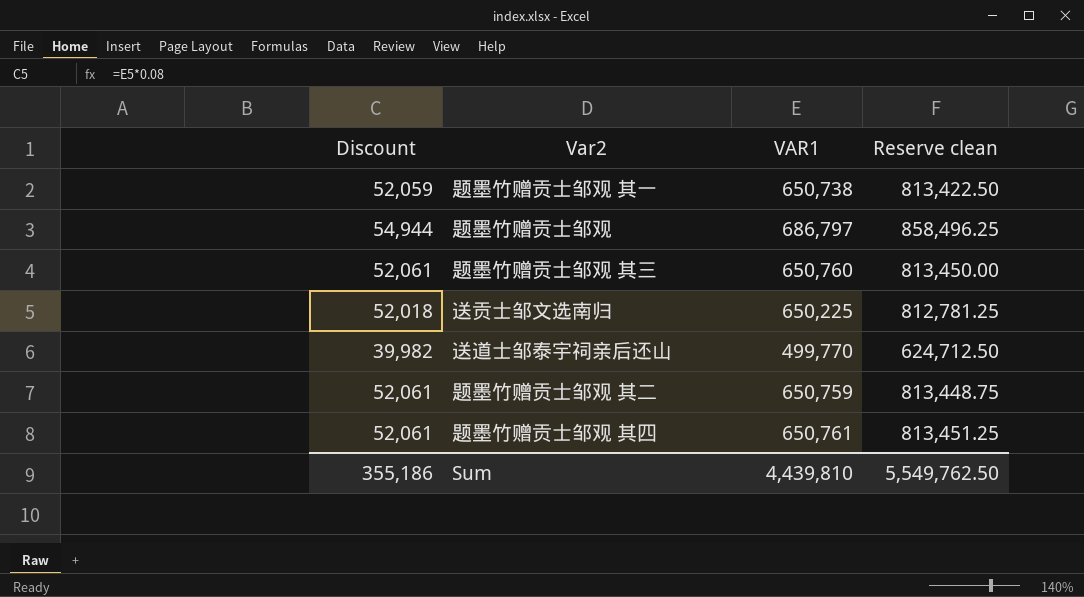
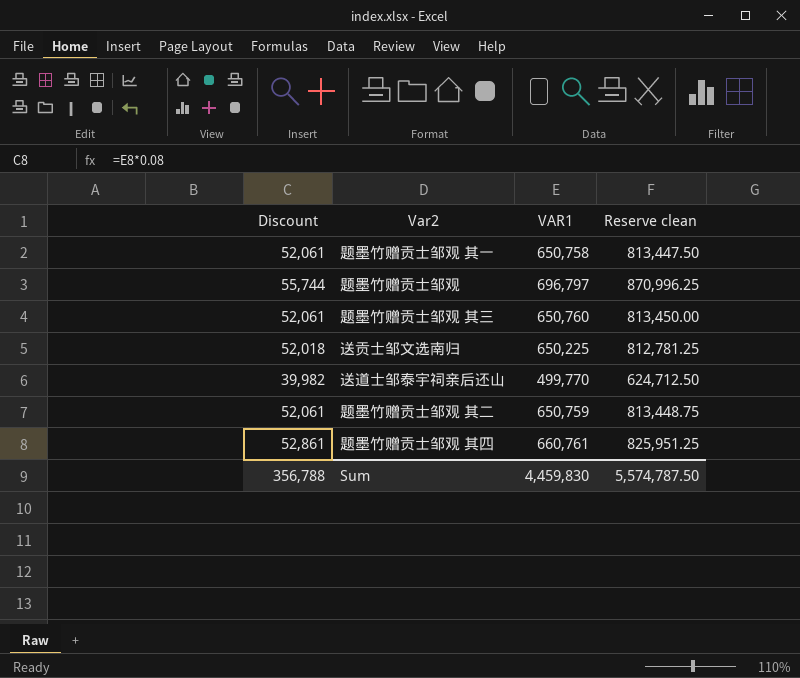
题墨竹赠贡士邹观 其一 | Discount: 52,059 -> 52,061
题墨竹赠贡士邹观 其一 | VAR1: 650,738 -> 650,758
题墨竹赠贡士邹观 其一 | Reserve clean: 813,422.50 -> 813,447.50
题墨竹赠贡士邹观 | Discount: 54,944 -> 55,744
题墨竹赠贡士邹观 | VAR1: 686,797 -> 696,797
题墨竹赠贡士邹观 | Reserve clean: 858,496.25 -> 870,996.25
题墨竹赠贡士邹观 其四 | Discount: 52,061 -> 52,861
题墨竹赠贡士邹观 其四 | VAR1: 650,761 -> 660,761
题墨竹赠贡士邹观 其四 | Reserve clean: 813,451.25 -> 825,951.25
Sum | Discount: 355,186 -> 356,788
Sum | VAR1: 4,439,810 -> 4,459,830
Sum | Reserve clean: 5,549,762.50 -> 5,574,787.50

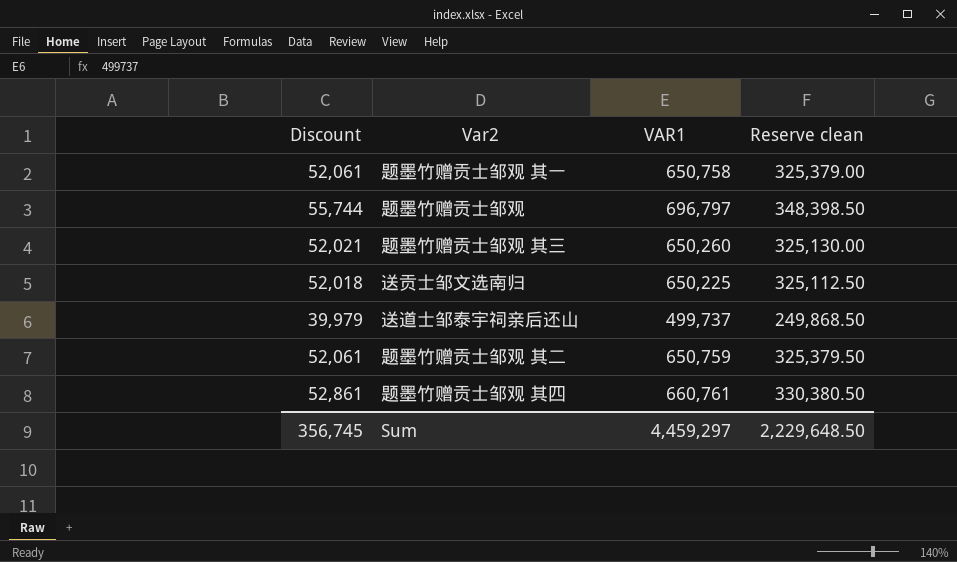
column Reserve clean | formula: [VAR1] * 1.25 -> [VAR1] * 0.5
题墨竹赠贡士邹观 其三 | Discount: 52,061 -> 52,021
题墨竹赠贡士邹观 其三 | VAR1: 650,760 -> 650,260
送道士邹泰宇祠亲后还山 | Discount: 39,982 -> 39,979
送道士邹泰宇祠亲后还山 | VAR1: 499,770 -> 499,737
Sum | Discount: 356,788 -> 356,745
Sum | VAR1: 4,459,830 -> 4,459,297
Sum | Reserve clean: 5,574,787.50 -> 2,229,648.50

